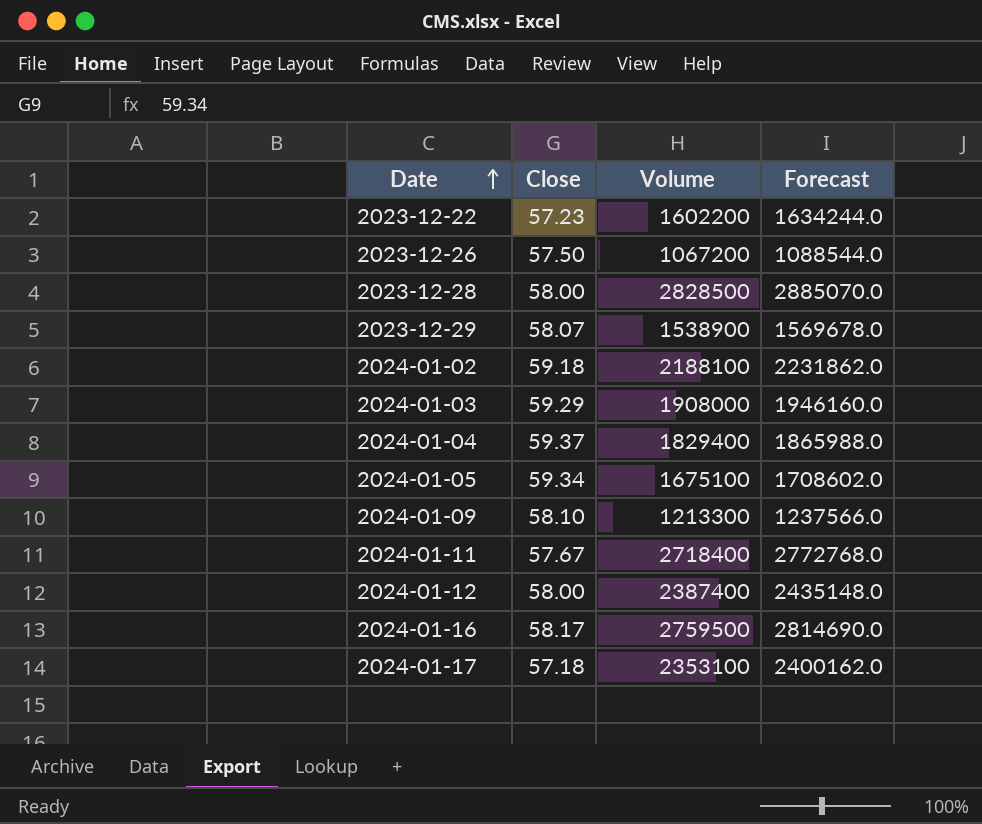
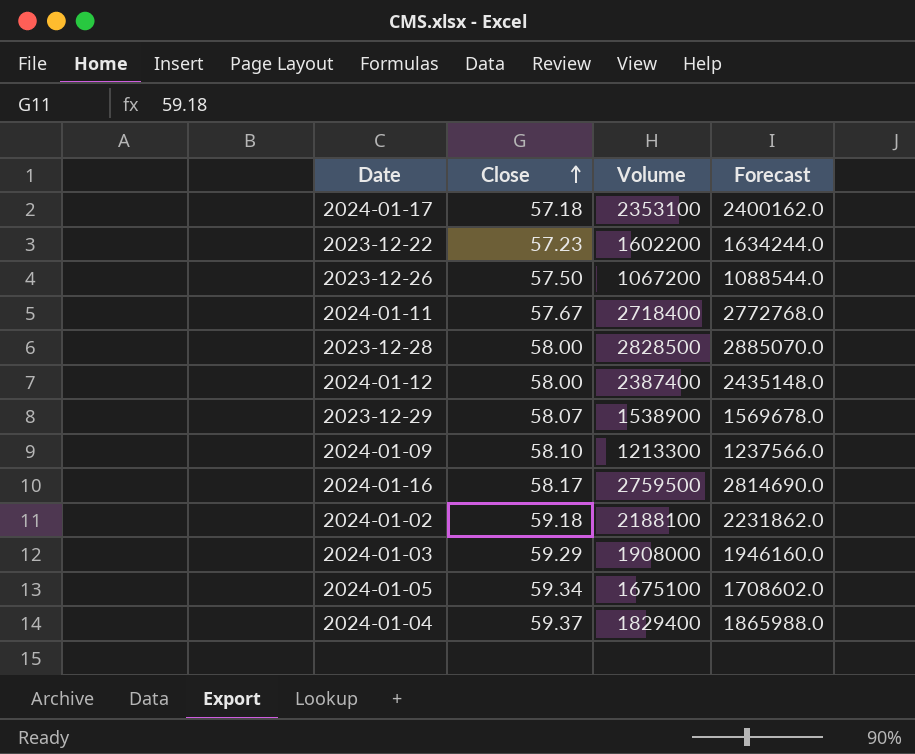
row order: Date ascending -> Close ascending

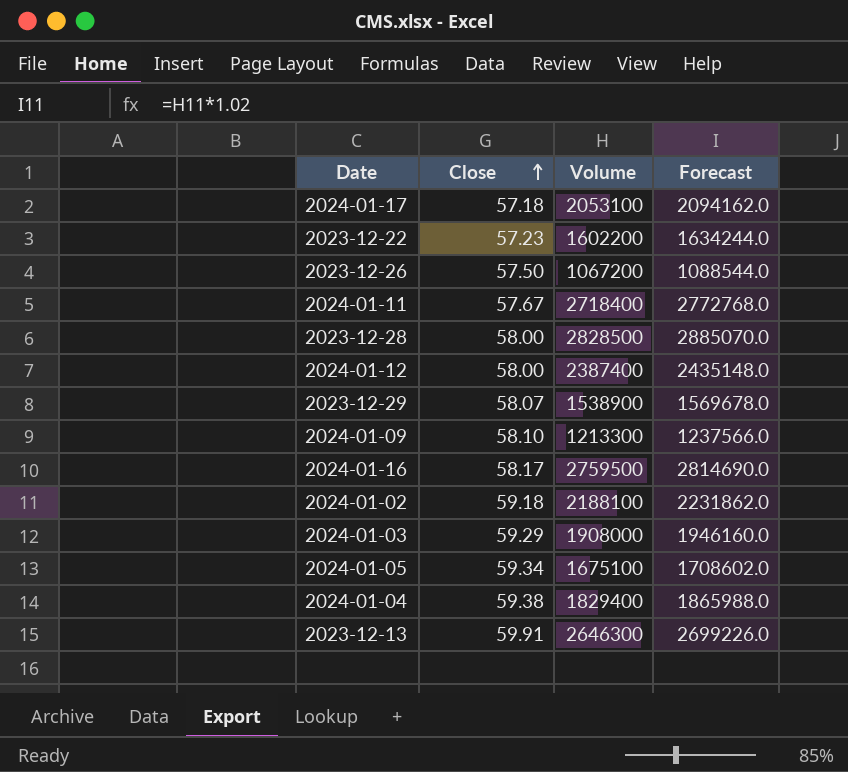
2024-01-17 | Volume: 2353100 -> 2053100
2024-01-17 | Forecast: 2400162.0 -> 2094162.0
2024-01-04 | Close: 59.37 -> 59.38
row 2023-12-13: none -> 59.91 | 2646300 | 2699226.0

